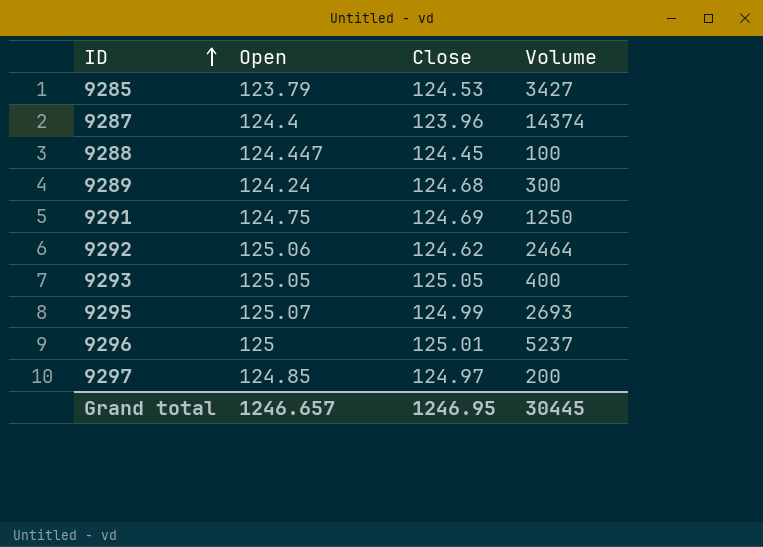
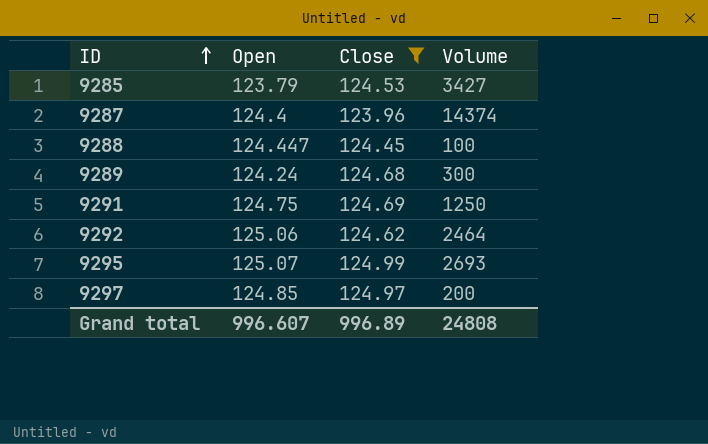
filter: none -> Close <= 124.99
Grand total | Open: 1246.657 -> 996.607
Grand total | Close: 1246.95 -> 996.89
Grand total | Volume: 30445 -> 24808

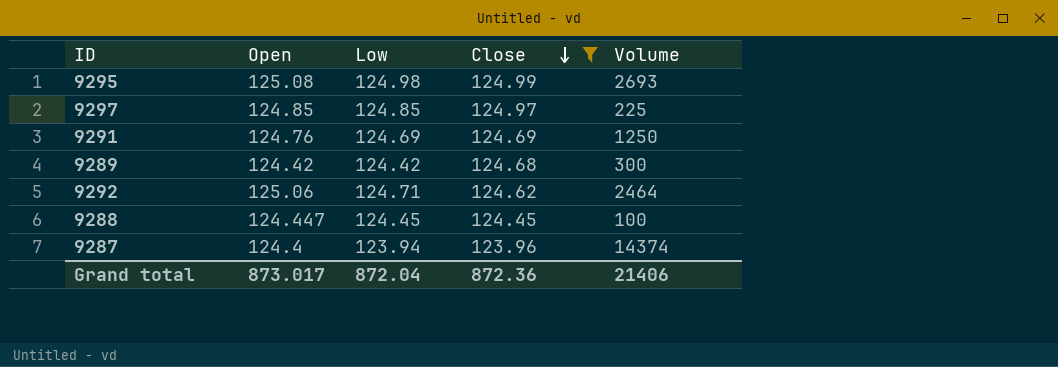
row order: ID ascending -> Close descending
column Low | position: none -> 3
row 9285: 123.79 | 124.53 | 3427 -> none
9295 | Open: 125.07 -> 125.08
9297 | Volume: 200 -> 225
9291 | Open: 124.75 -> 124.76
9289 | Open: 124.24 -> 124.42
Grand total | Open: 996.607 -> 873.017
Grand total | Close: 996.89 -> 872.36
Grand total | Volume: 24808 -> 21406

